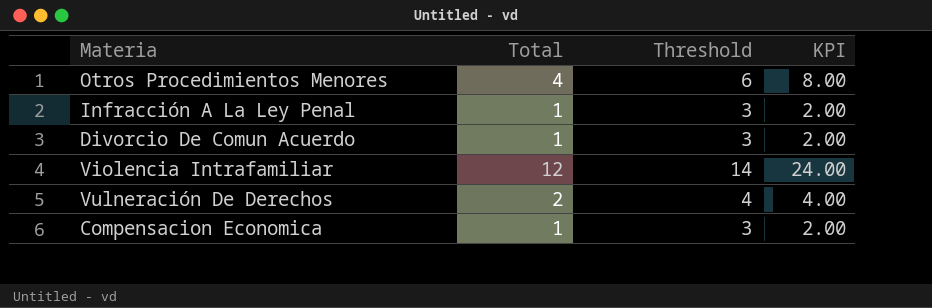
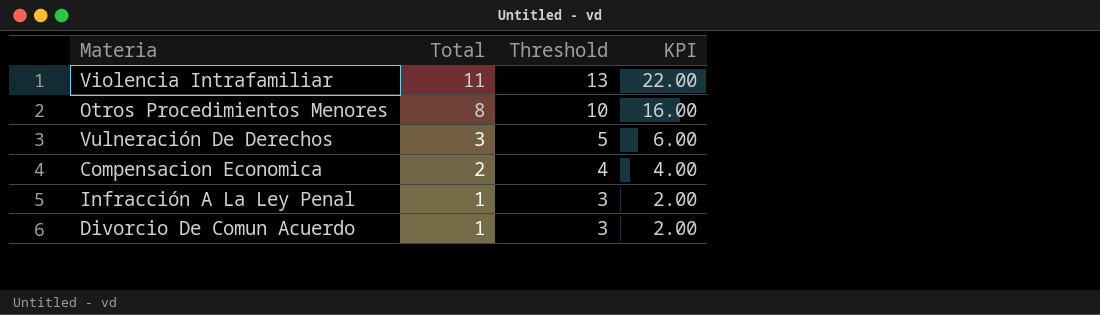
row order: none -> Total descending
Violencia Intrafamiliar | Total: 12 -> 11
Violencia Intrafamiliar | Threshold: 14 -> 13
Violencia Intrafamiliar | KPI: 24.00 -> 22.00
Otros Procedimientos Menores | Total: 4 -> 8
Otros Procedimientos Menores | Threshold: 6 -> 10
Otros Procedimientos Menores | KPI: 8.00 -> 16.00
Vulneración De Derechos | Total: 2 -> 3
Vulneración De Derechos | Threshold: 4 -> 5
Vulneración De Derechos | KPI: 4.00 -> 6.00
Compensacion Economica | Total: 1 -> 2
Compensacion Economica | Threshold: 3 -> 4
Compensacion Economica | KPI: 2.00 -> 4.00

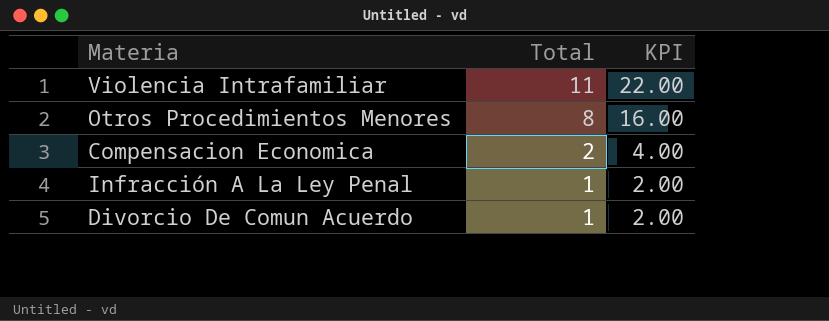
column Threshold | formula: [Total] + 2 -> none
row Vulneración De Derechos: 3 | 5 | 6.00 -> none

